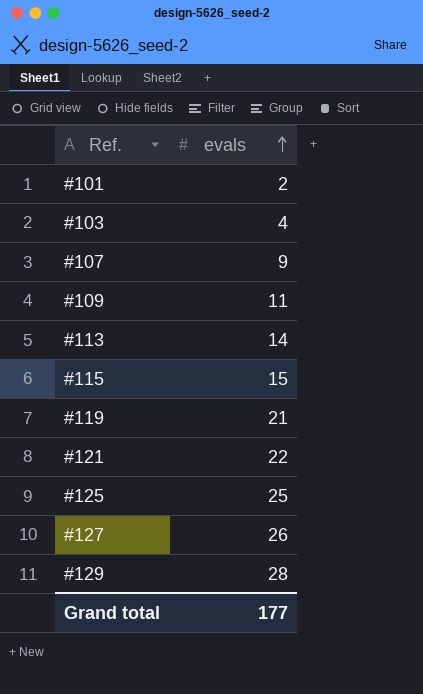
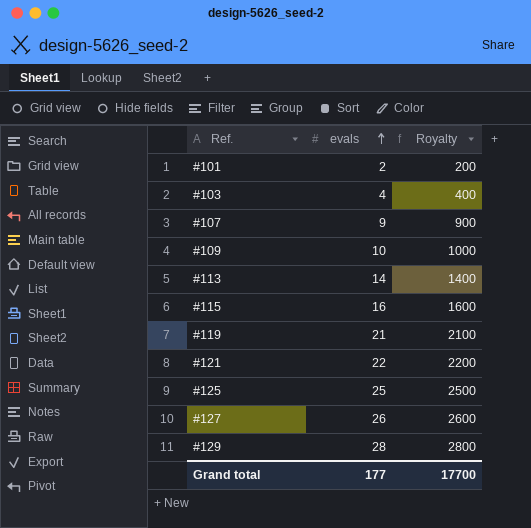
column Royalty | formula: none -> [evals] * 100
#109 | evals: 11 -> 10
#115 | evals: 15 -> 16

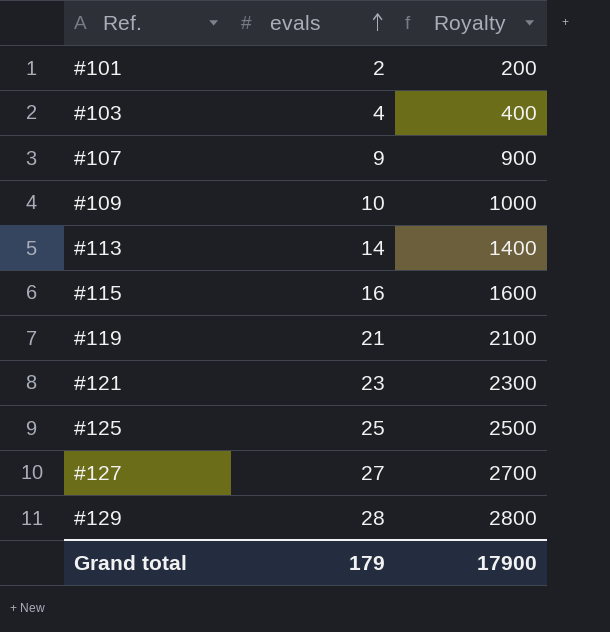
#121 | evals: 22 -> 23
#121 | Royalty: 2200 -> 2300
#127 | evals: 26 -> 27
#127 | Royalty: 2600 -> 2700
Grand total | evals: 177 -> 179
Grand total | Royalty: 17700 -> 17900

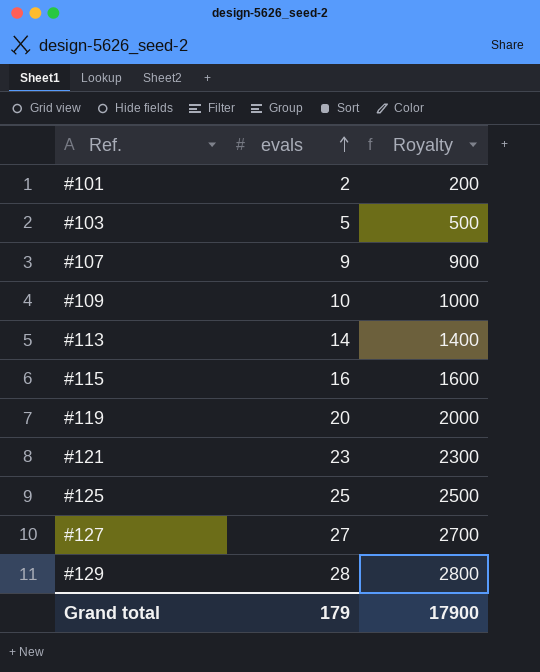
#103 | evals: 4 -> 5
#103 | Royalty: 400 -> 500
#119 | evals: 21 -> 20
#119 | Royalty: 2100 -> 2000

